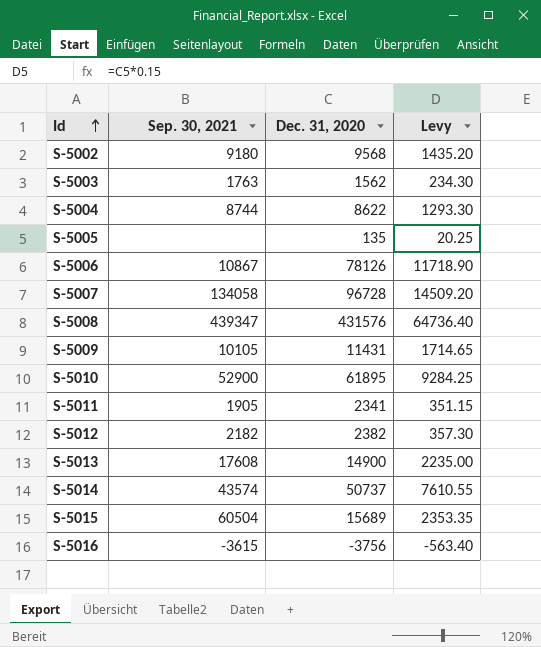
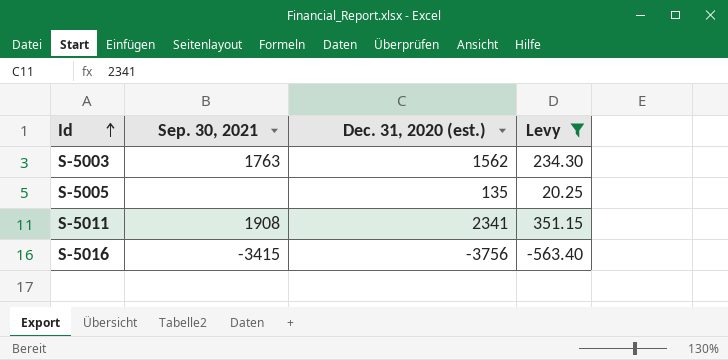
filter: none -> Levy <= 351.15
column name: Dec. 31, 2020 -> Dec. 31, 2020 (est.)
S-5011 | Sep. 30, 2021: 1905 -> 1908
S-5016 | Sep. 30, 2021: -3615 -> -3415

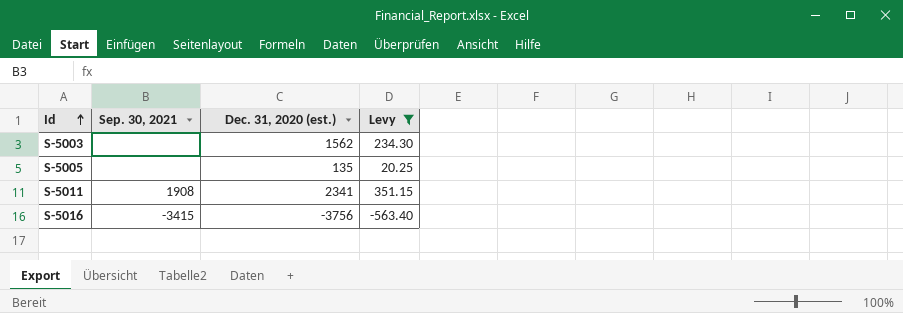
S-5003 | Sep. 30, 2021: 1763 -> none

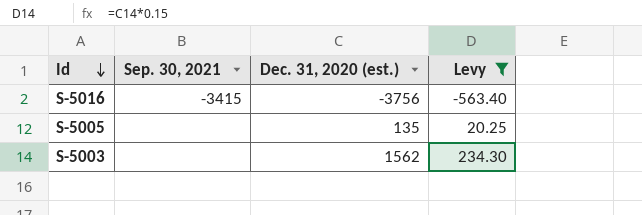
row order: Id ascending -> Id descending
row S-5011: 1908 | 2341 | 351.15 -> none

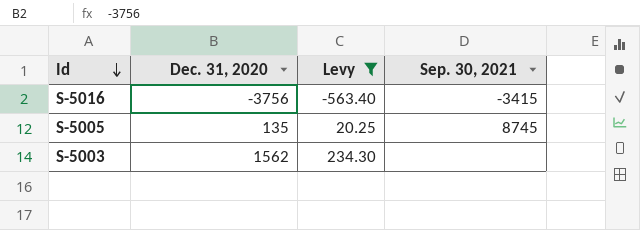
column name: Dec. 31, 2020 (est.) -> Dec. 31, 2020
column Sep. 30, 2021 | position: 2 -> 4
S-5005 | Sep. 30, 2021: none -> 8745

